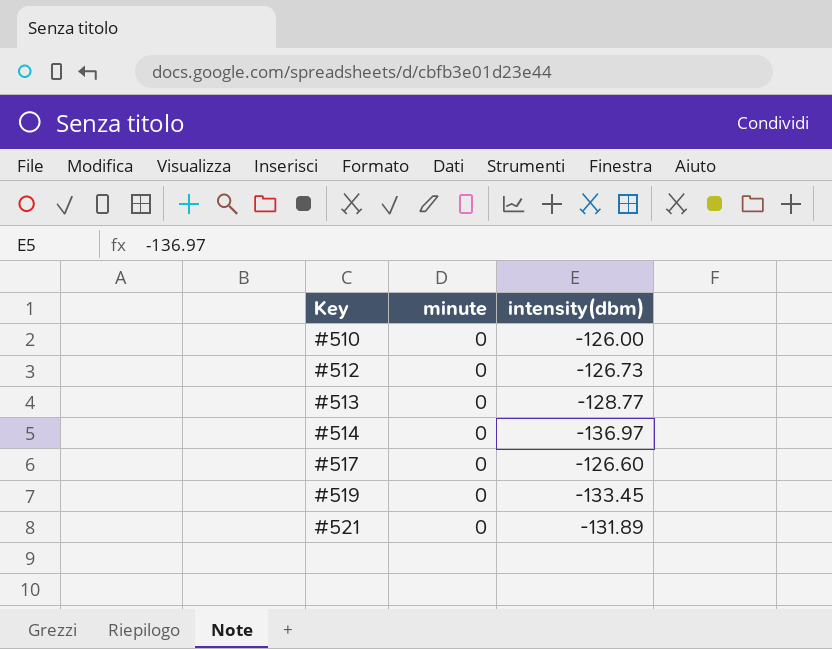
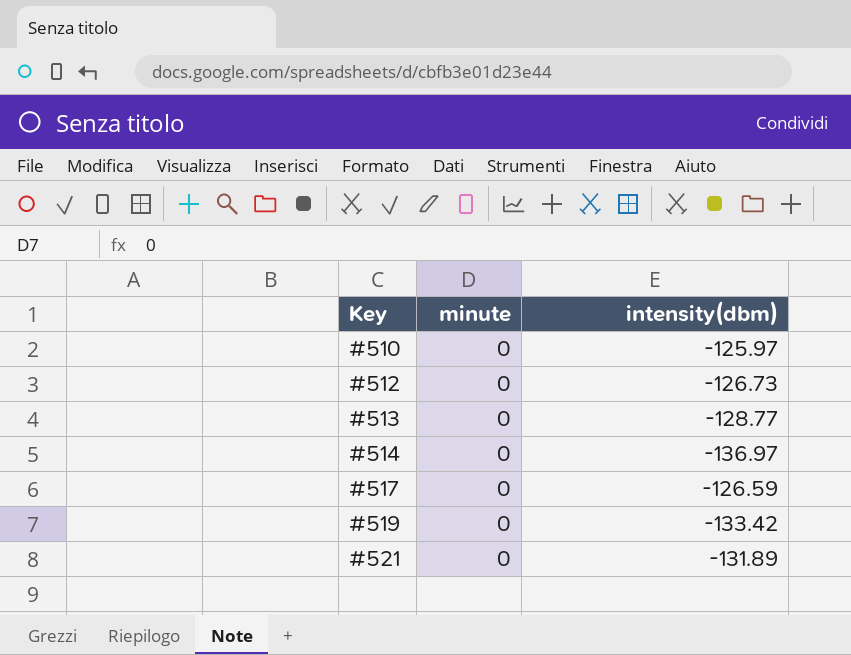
#510 | intensity(dbm): -126.00 -> -125.97
#517 | intensity(dbm): -126.60 -> -126.59
#519 | intensity(dbm): -133.45 -> -133.42

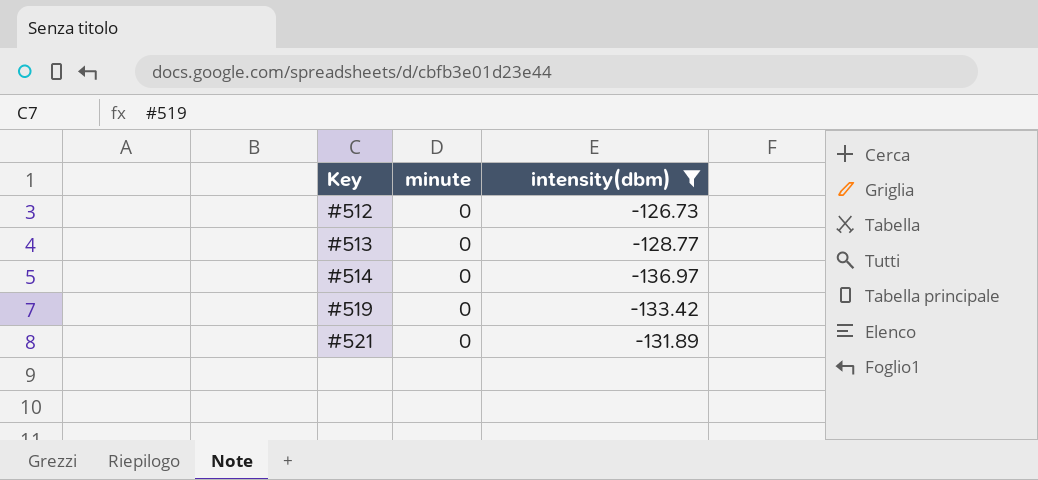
filter: none -> intensity(dbm) <= -126.73

